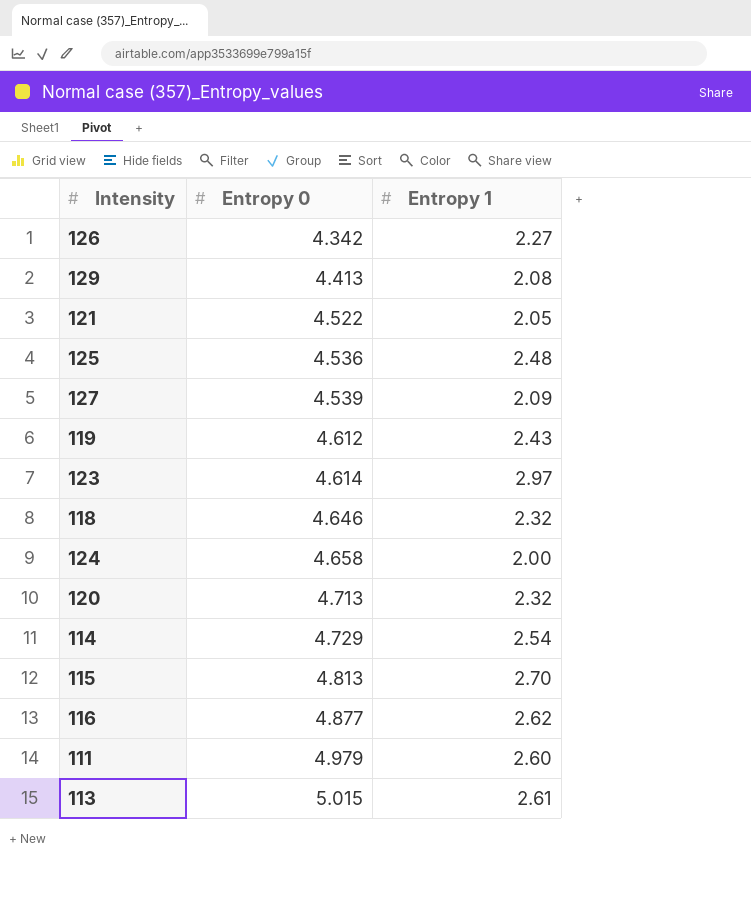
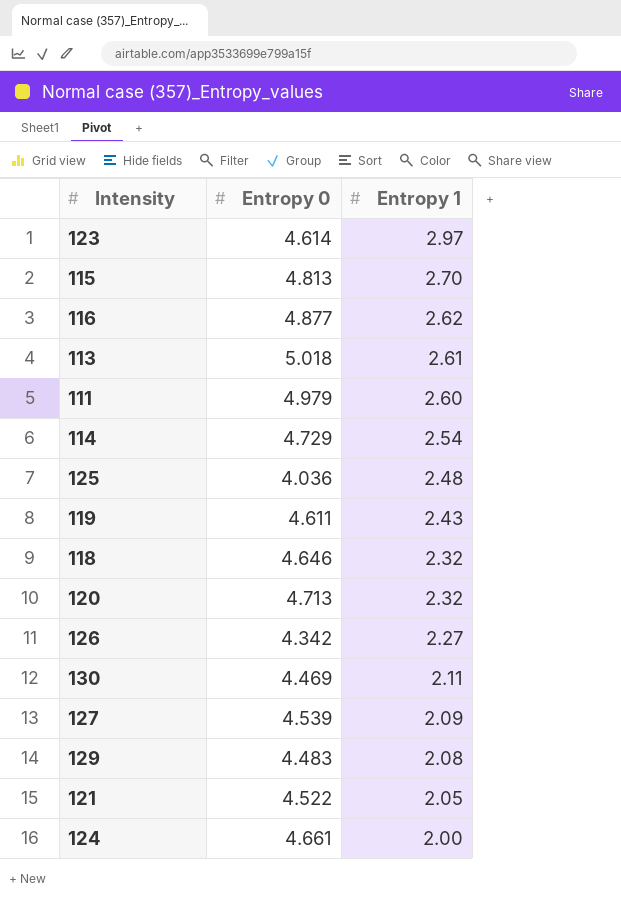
row order: Entropy 0 ascending -> Entropy 1 descending
113 | Entropy 0: 5.015 -> 5.018
125 | Entropy 0: 4.536 -> 4.036
119 | Entropy 0: 4.612 -> 4.611
row 130: none -> 4.469 | 2.11
129 | Entropy 0: 4.413 -> 4.483
124 | Entropy 0: 4.658 -> 4.661

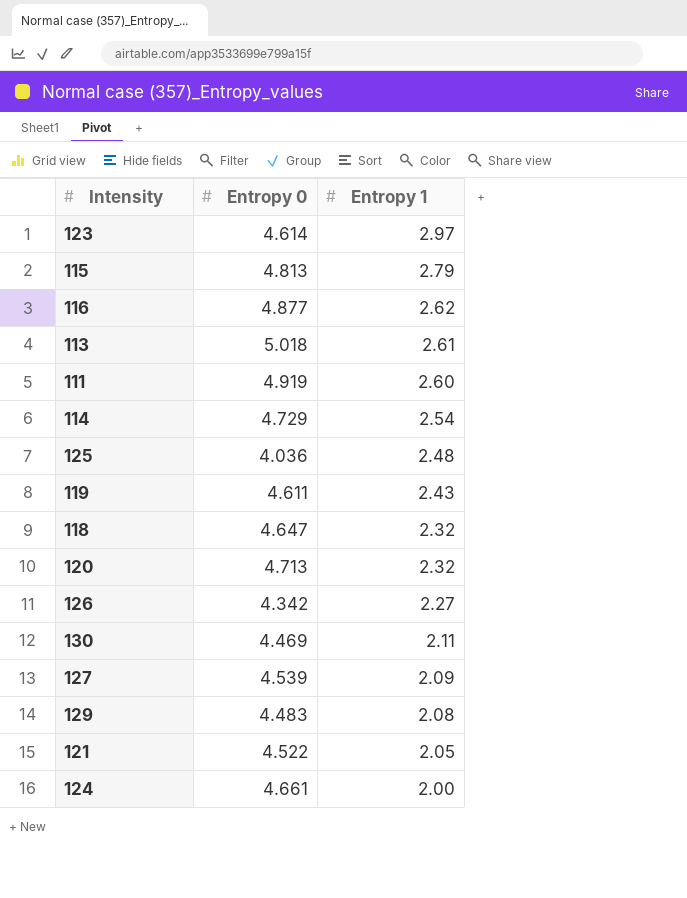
115 | Entropy 1: 2.70 -> 2.79
111 | Entropy 0: 4.979 -> 4.919
118 | Entropy 0: 4.646 -> 4.647

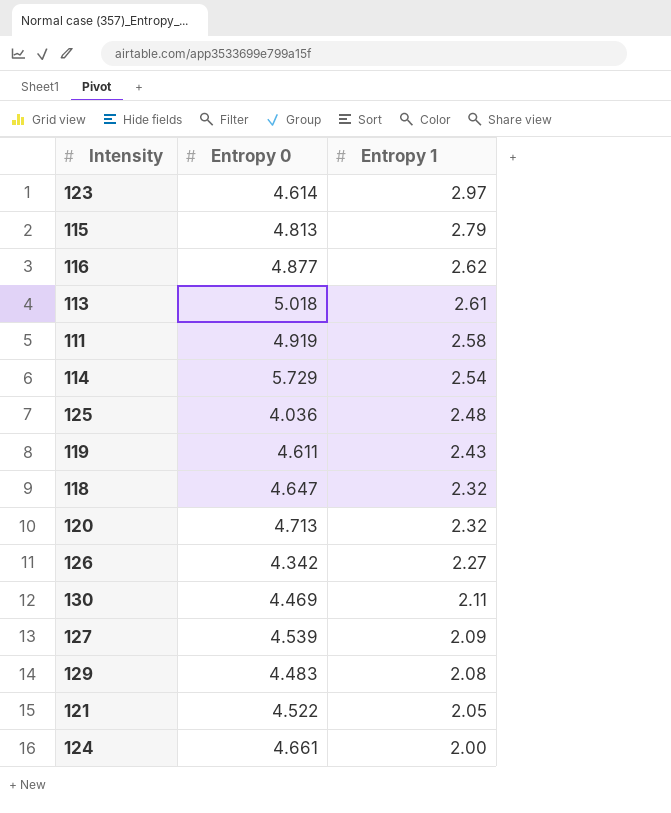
111 | Entropy 1: 2.60 -> 2.58
114 | Entropy 0: 4.729 -> 5.729

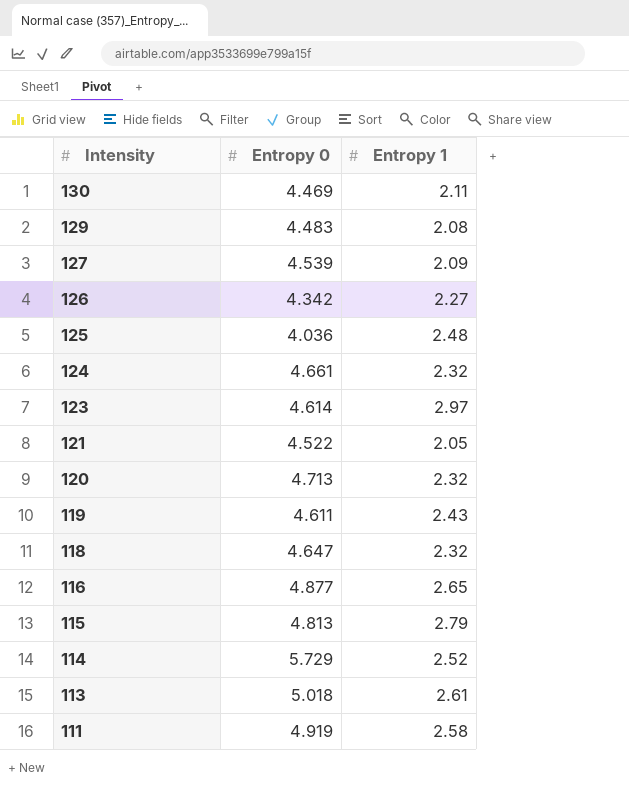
row order: Entropy 1 descending -> Intensity descending
124 | Entropy 1: 2.00 -> 2.32
116 | Entropy 1: 2.62 -> 2.65
114 | Entropy 1: 2.54 -> 2.52

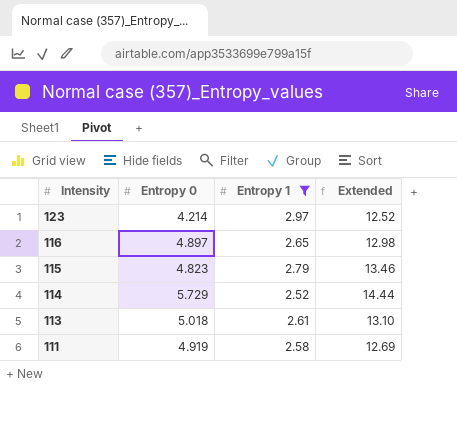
filter: none -> Entropy 1 >= 2.52
column Extended | formula: none -> [Entropy 0] * [Entropy 1]
123 | Entropy 0: 4.614 -> 4.214
116 | Entropy 0: 4.877 -> 4.897
115 | Entropy 0: 4.813 -> 4.823

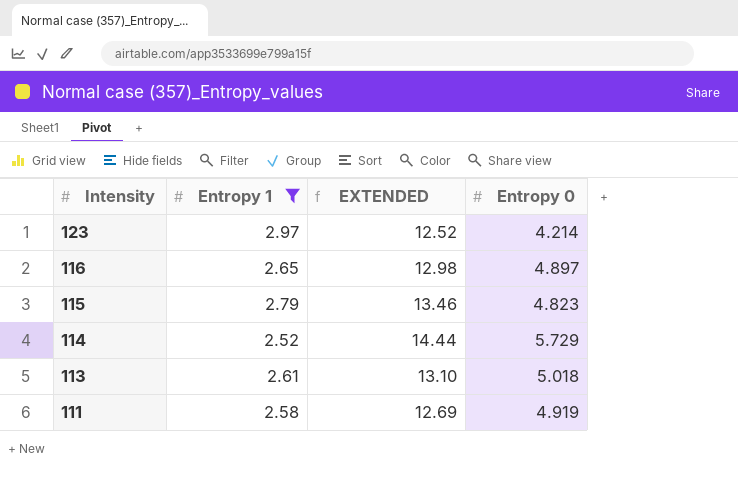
column name: Extended -> EXTENDED
column Entropy 0 | position: 2 -> 4

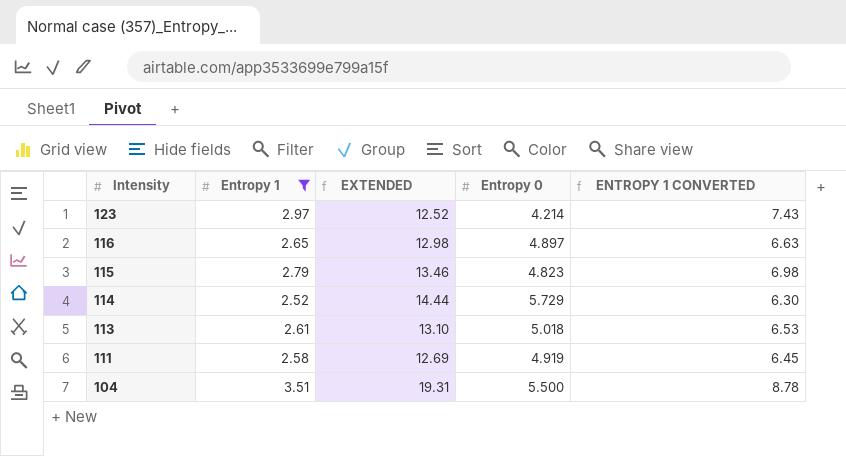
column ENTROPY 1 CONVERTED | formula: none -> [Entropy 1] * 2.5
row 104: none -> 3.51 | 19.31 | 5.500 | 8.78

